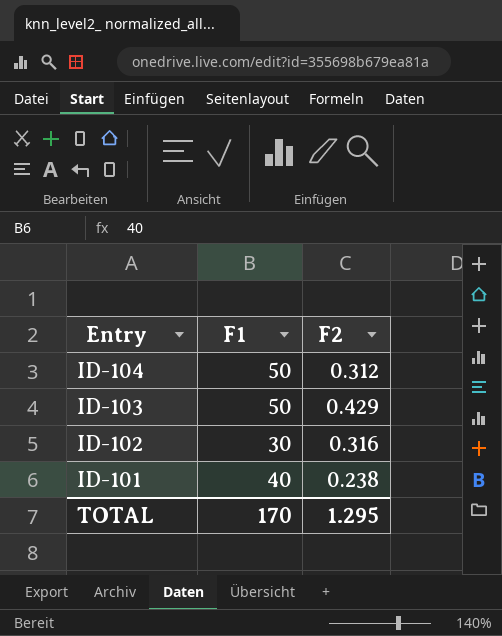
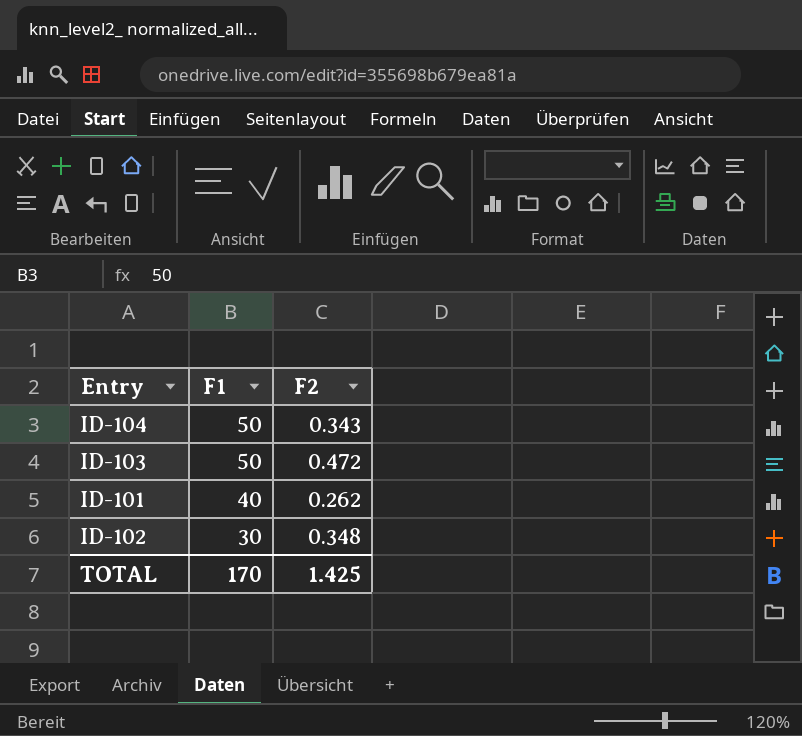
row order: Entry descending -> F1 descending
ID-104 | F2: 0.312 -> 0.343
ID-103 | F2: 0.429 -> 0.472
ID-101 | F2: 0.238 -> 0.262
ID-102 | F2: 0.316 -> 0.348
TOTAL | F2: 1.295 -> 1.425

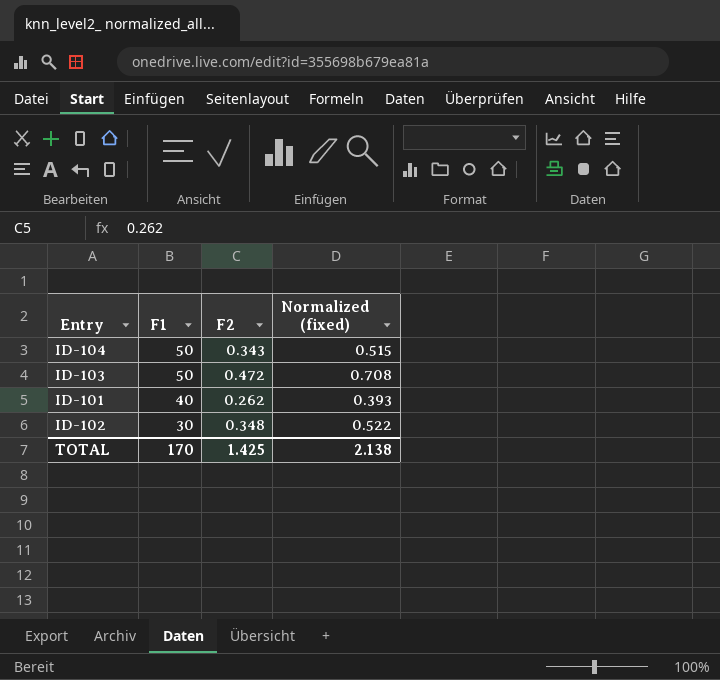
column Normalized (fixed) | formula: none -> [F2] * 1.5

